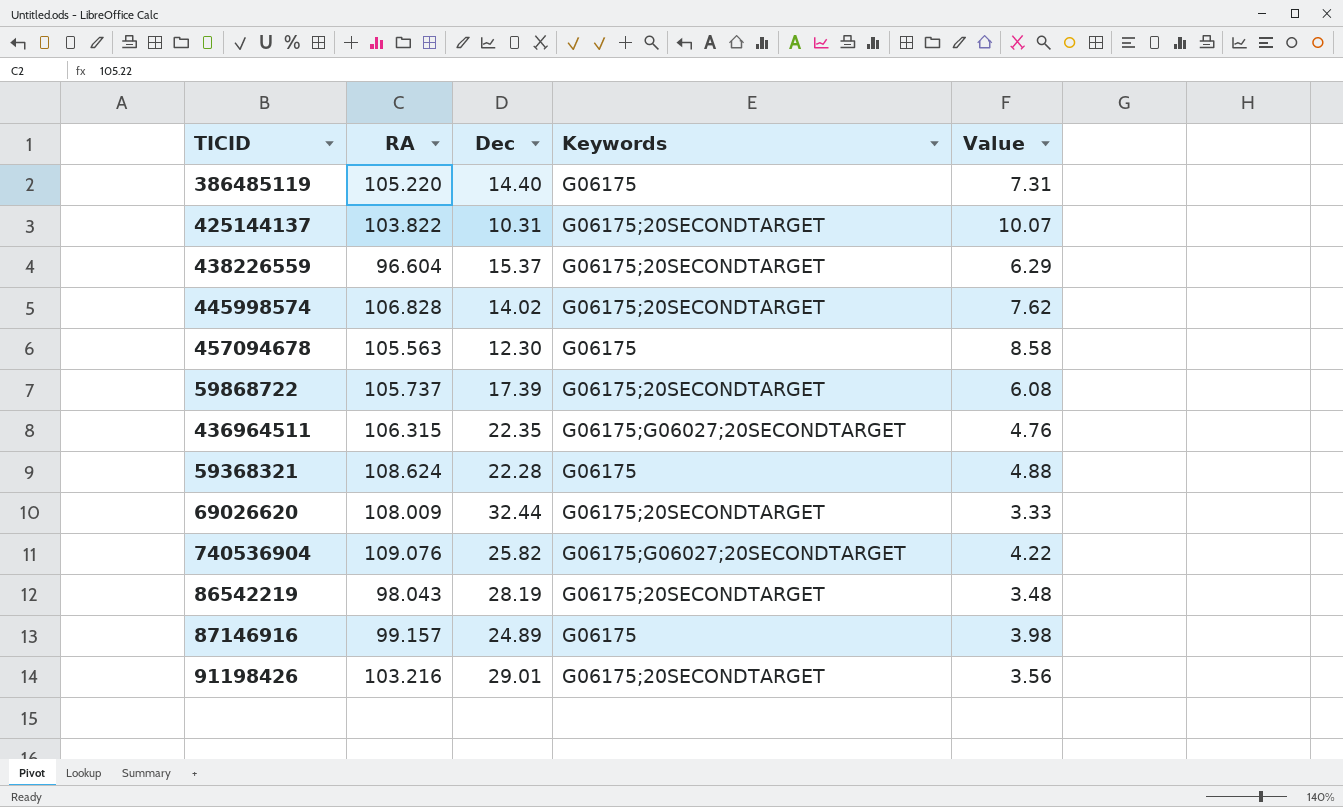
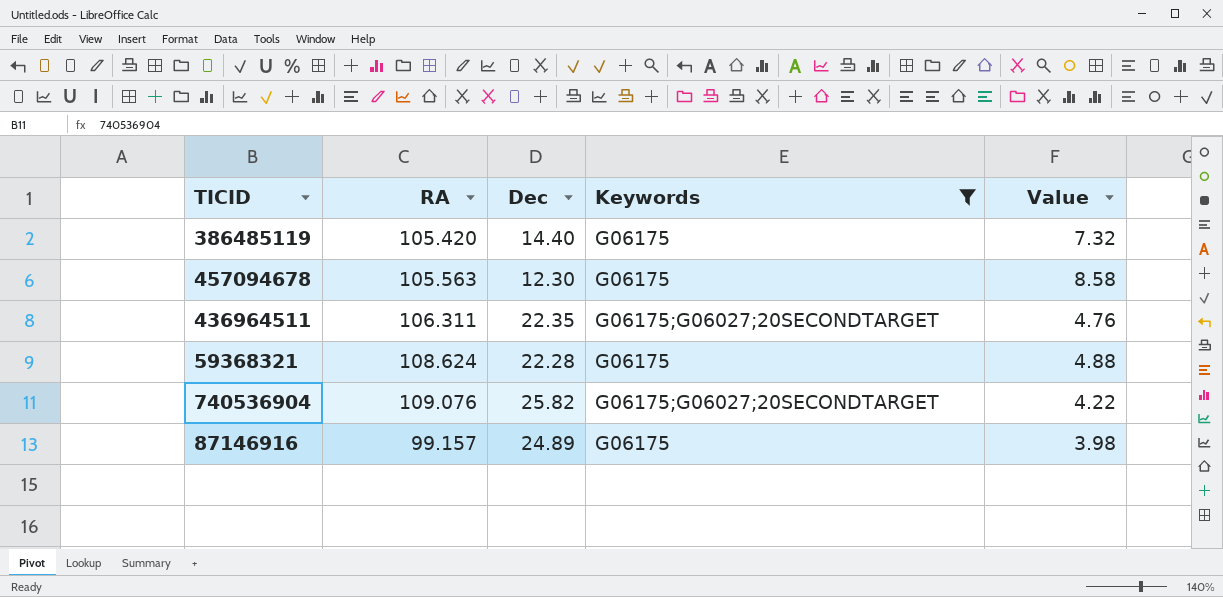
filter: none -> Keywords != G06175;20SECONDTARGET
386485119 | RA: 105.220 -> 105.420
386485119 | Value: 7.31 -> 7.32
436964511 | RA: 106.315 -> 106.311

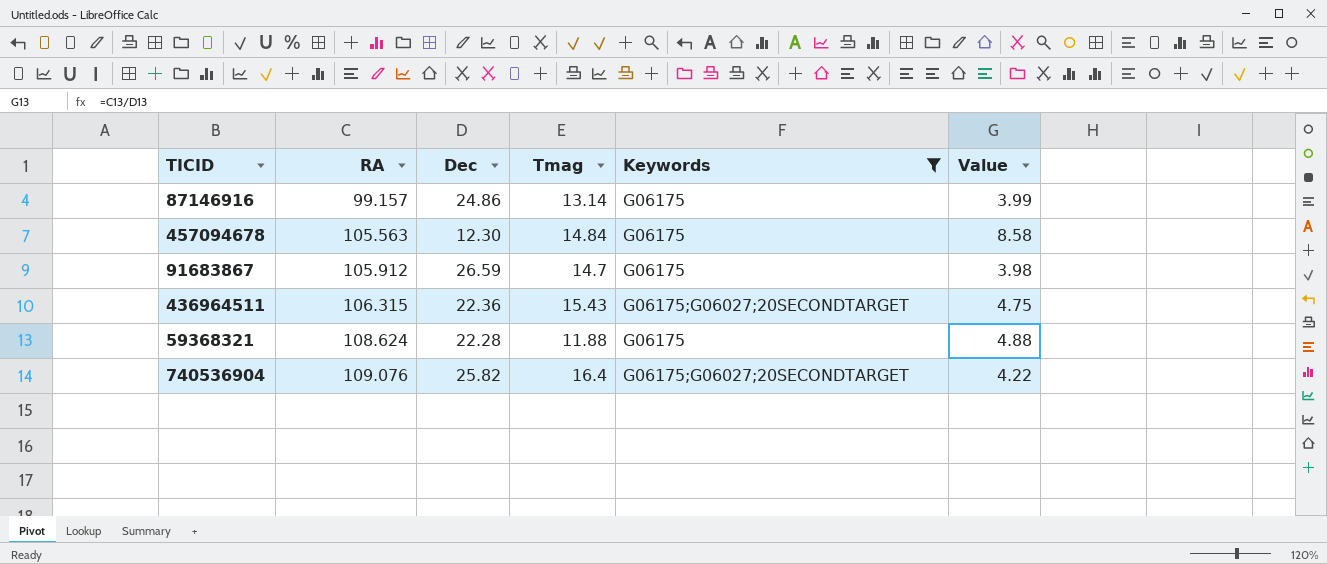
row order: none -> RA ascending
column Tmag | position: none -> 4
row 386485119: 105.420 | 14.40 | G06175 | 7.32 -> none
87146916 | Dec: 24.89 -> 24.86
87146916 | Value: 3.98 -> 3.99
row 91683867: none -> 105.912 | 26.59 | 14.7 | G06175 | 3.98
436964511 | RA: 106.311 -> 106.315
436964511 | Dec: 22.35 -> 22.36
436964511 | Value: 4.76 -> 4.75

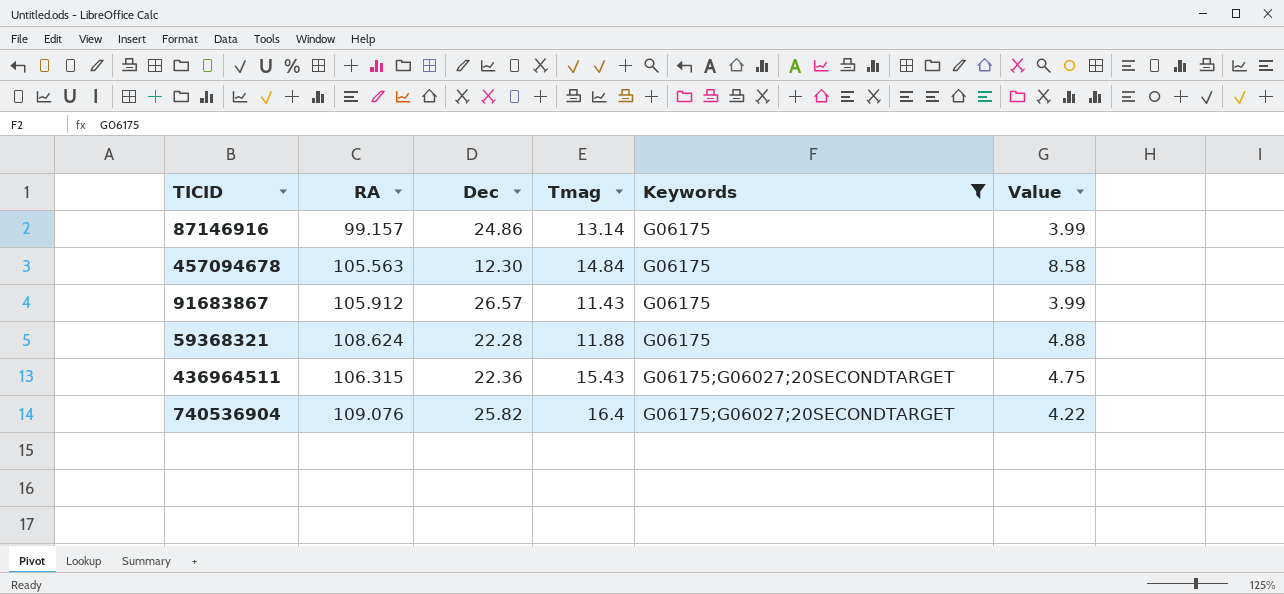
row order: RA ascending -> Keywords ascending
91683867 | Dec: 26.59 -> 26.57
91683867 | Tmag: 14.7 -> 11.43
91683867 | Value: 3.98 -> 3.99

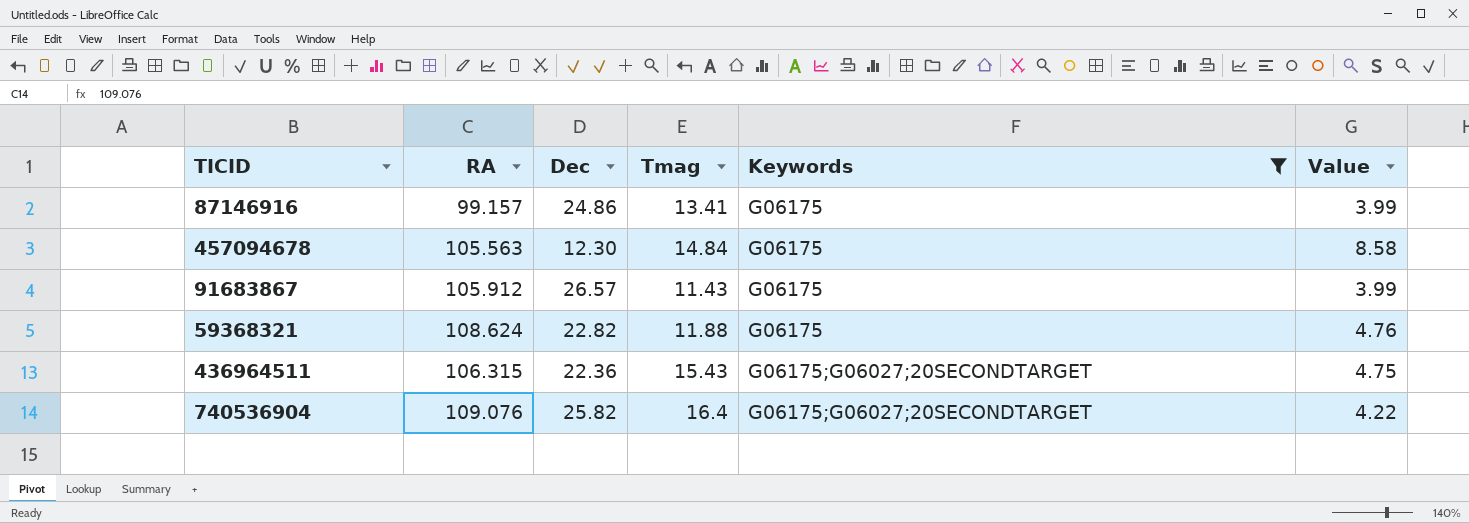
87146916 | Tmag: 13.14 -> 13.41
59368321 | Dec: 22.28 -> 22.82
59368321 | Value: 4.88 -> 4.76

